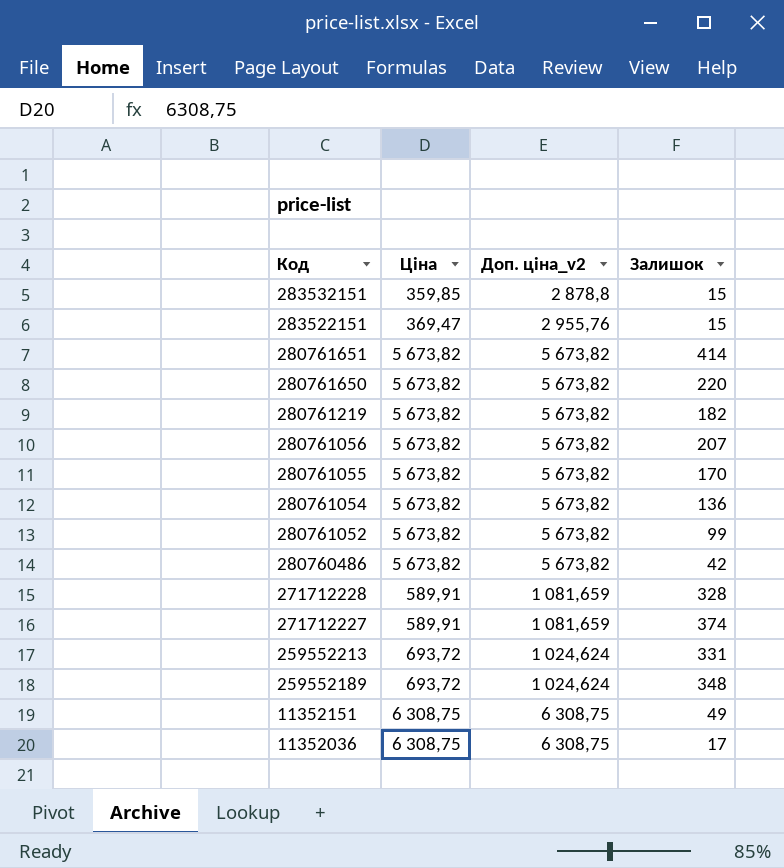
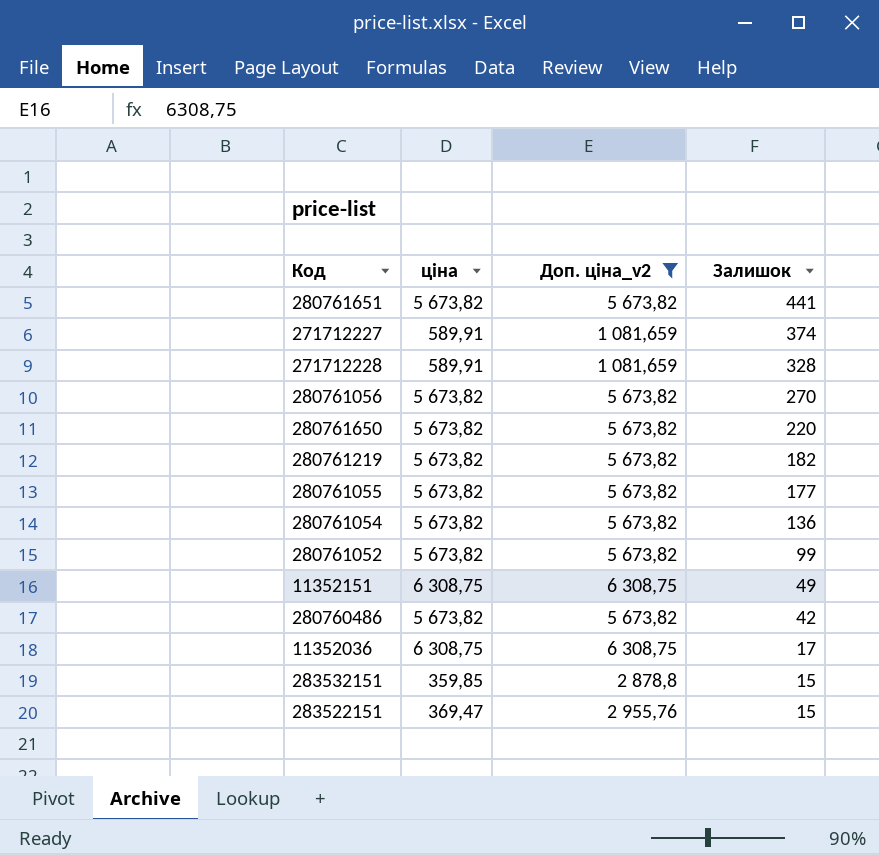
filter: none -> Доп. ціна_v2 != 1 024,624
row order: Код descending -> Залишок descending
column name: Ціна -> ціна
280761651 | Залишок: 414 -> 441
280761056 | Залишок: 207 -> 270
280761055 | Залишок: 170 -> 177

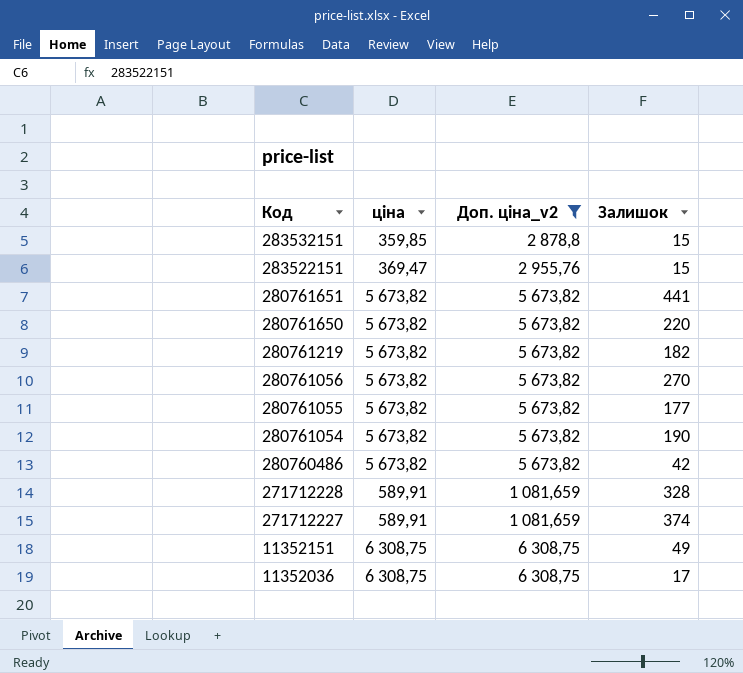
row order: Залишок descending -> Код descending
row 280761052: 5 673,82 | 5 673,82 | 99 -> none
280761054 | Залишок: 136 -> 190

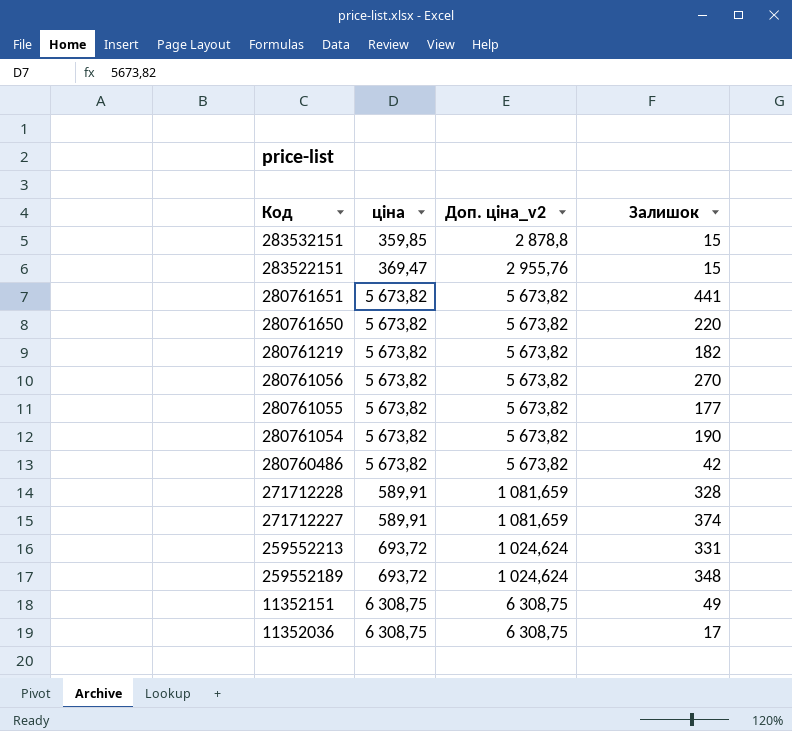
filter: Доп. ціна_v2 != 1 024,624 -> none

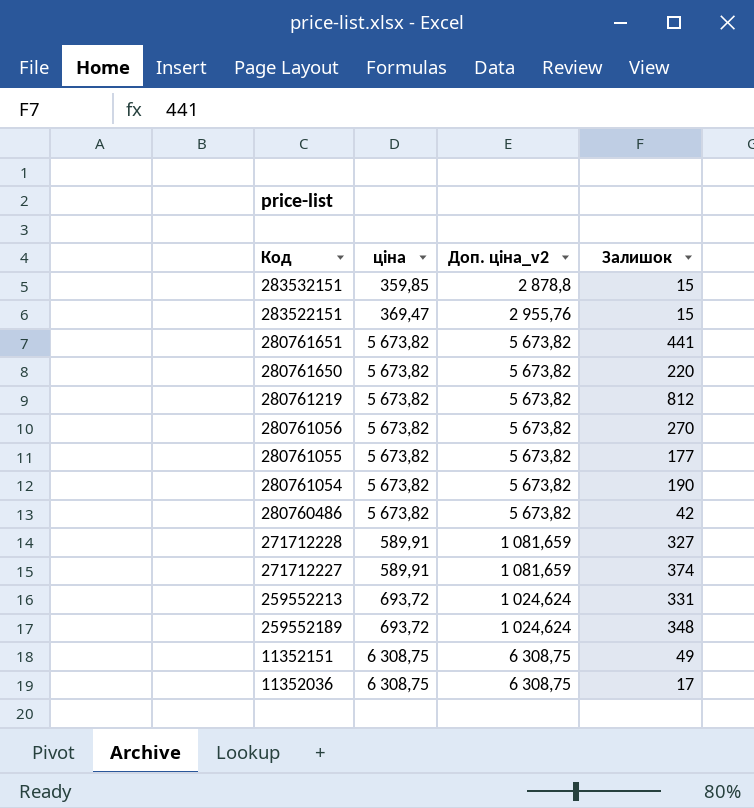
280761219 | Залишок: 182 -> 812
271712228 | Залишок: 328 -> 327

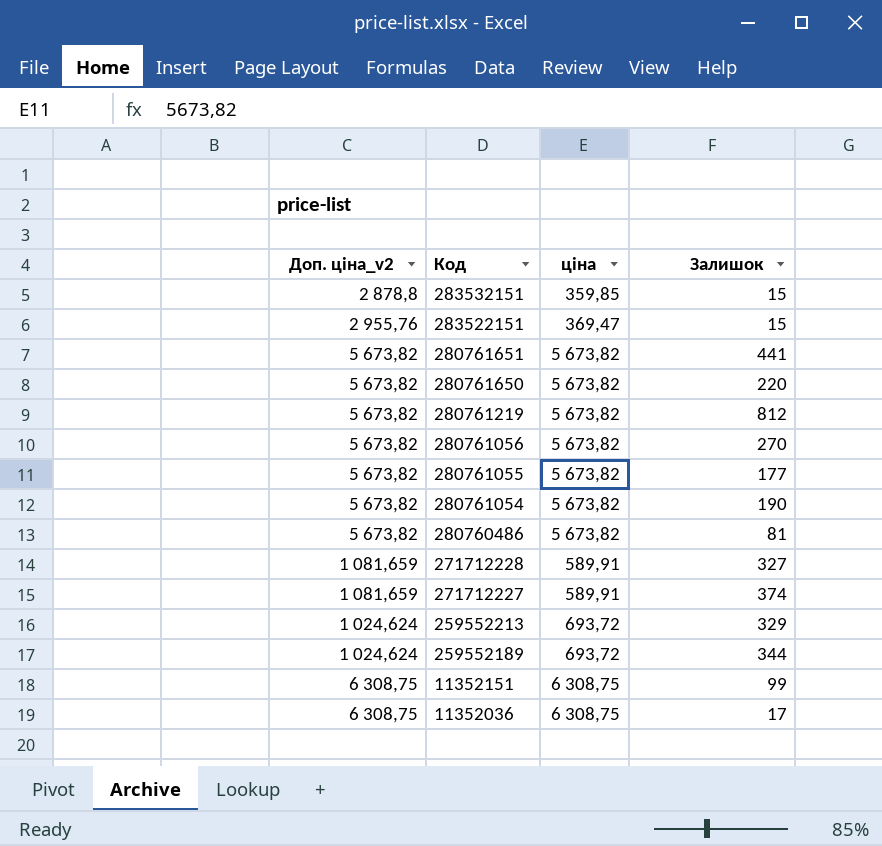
column Доп. ціна_v2 | position: 3 -> 1
280760486 | Залишок: 42 -> 81
259552213 | Залишок: 331 -> 329
259552189 | Залишок: 348 -> 344
11352151 | Залишок: 49 -> 99

